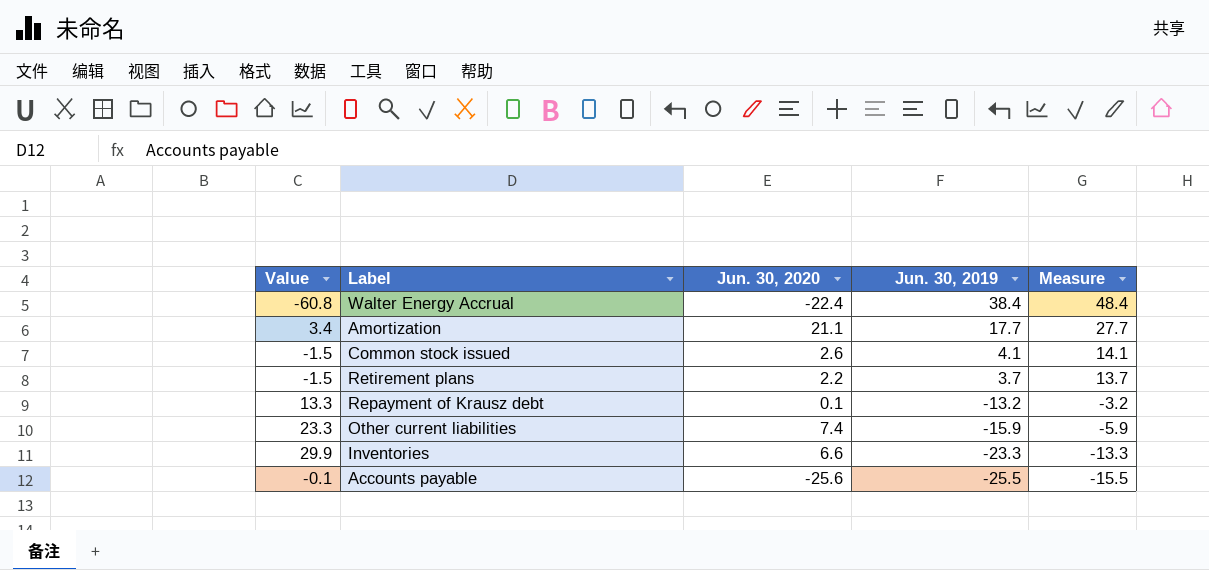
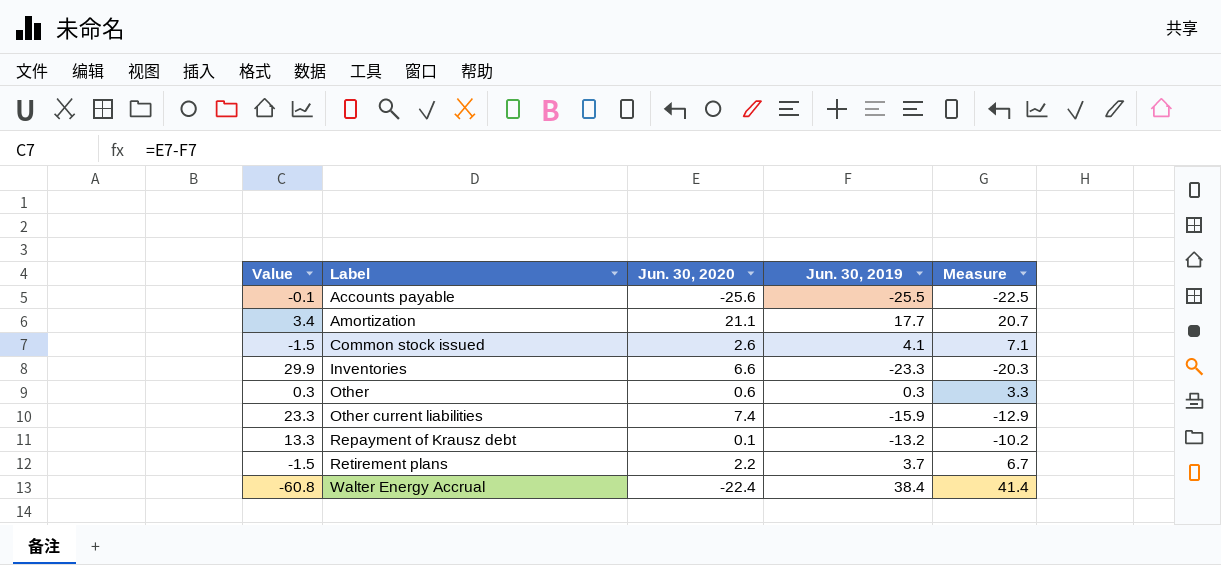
row order: Jun. 30, 2019 descending -> Label ascending
column Measure | formula: [Jun. 30, 2019] + 10 -> [Jun. 30, 2019] + 3
row Other: none -> 0.3 | 0.6 | 0.3 | 3.3

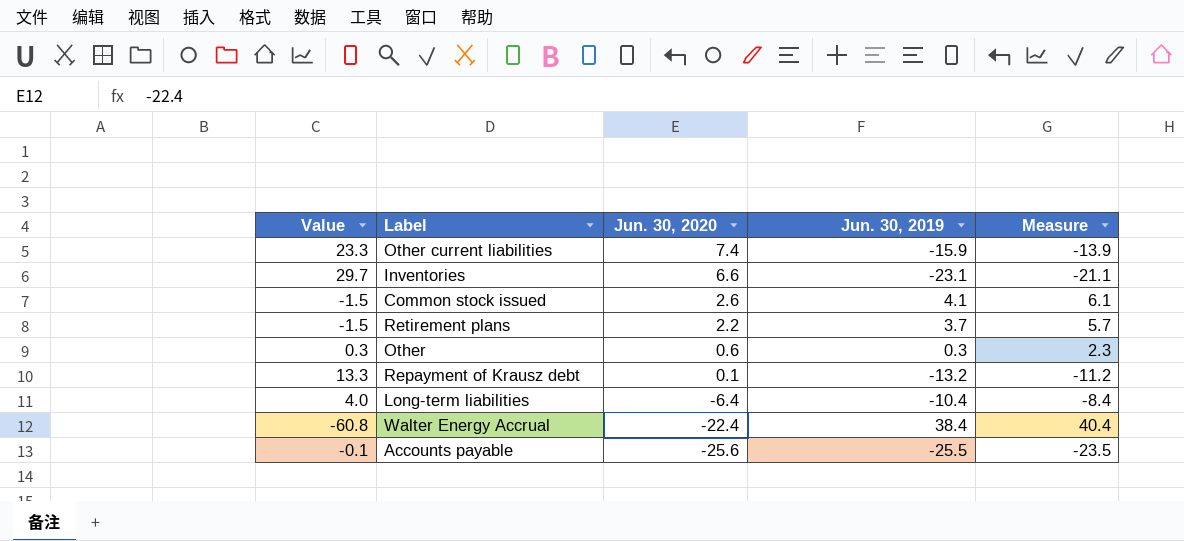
row order: Label ascending -> Jun. 30, 2020 descending
column Measure | formula: [Jun. 30, 2019] + 3 -> [Jun. 30, 2019] + 2
row Amortization: 3.4 | 21.1 | 17.7 | 20.7 -> none
Inventories | Value: 29.9 -> 29.7
Inventories | Jun. 30, 2019: -23.3 -> -23.1
row Long-term liabilities: none -> 4.0 | -6.4 | -10.4 | -8.4

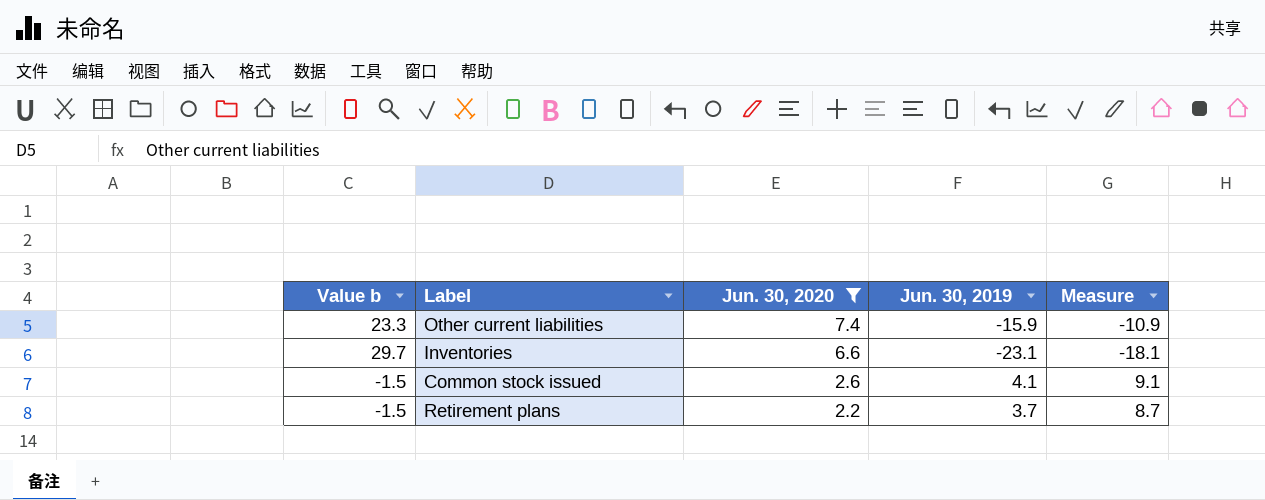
filter: none -> Jun. 30, 2020 >= 2.2
column name: Value -> Value b
column Measure | formula: [Jun. 30, 2019] + 2 -> [Jun. 30, 2019] + 5

